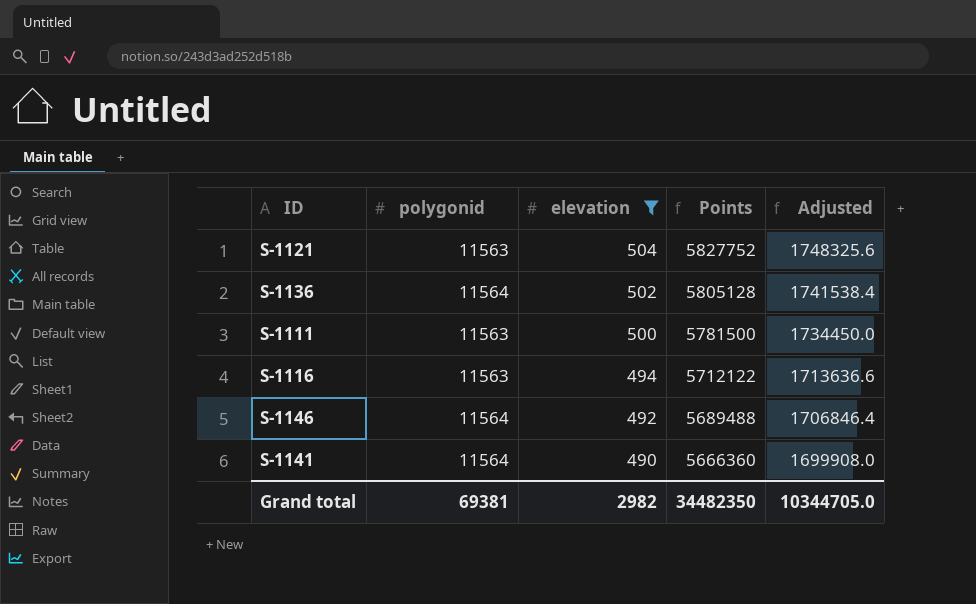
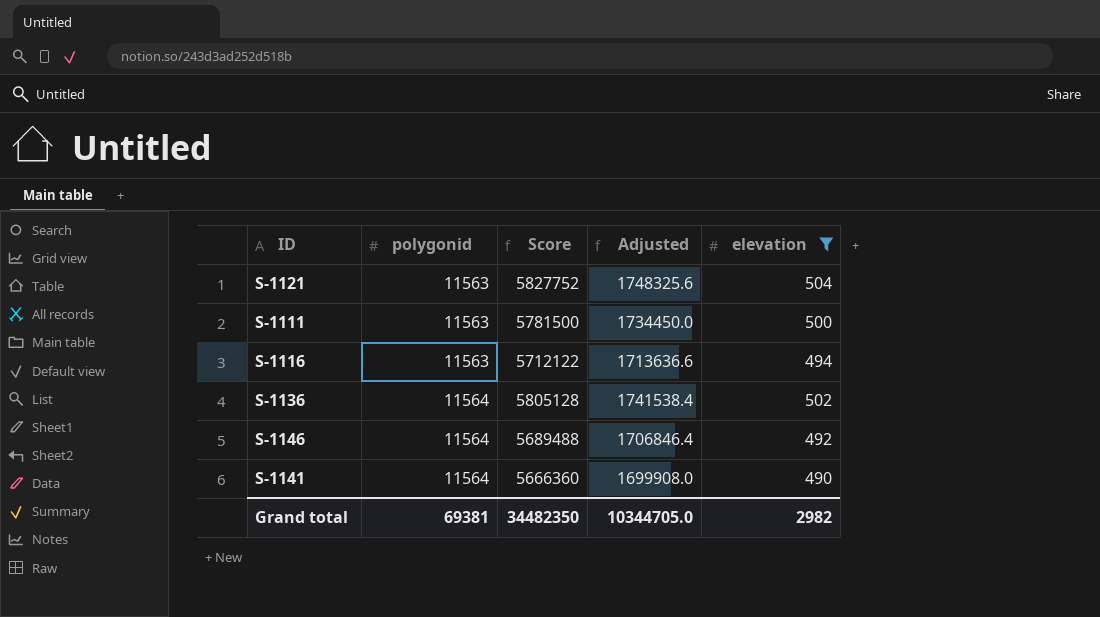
row order: elevation descending -> polygonid ascending
column name: Points -> Score
column elevation | position: 3 -> 5

